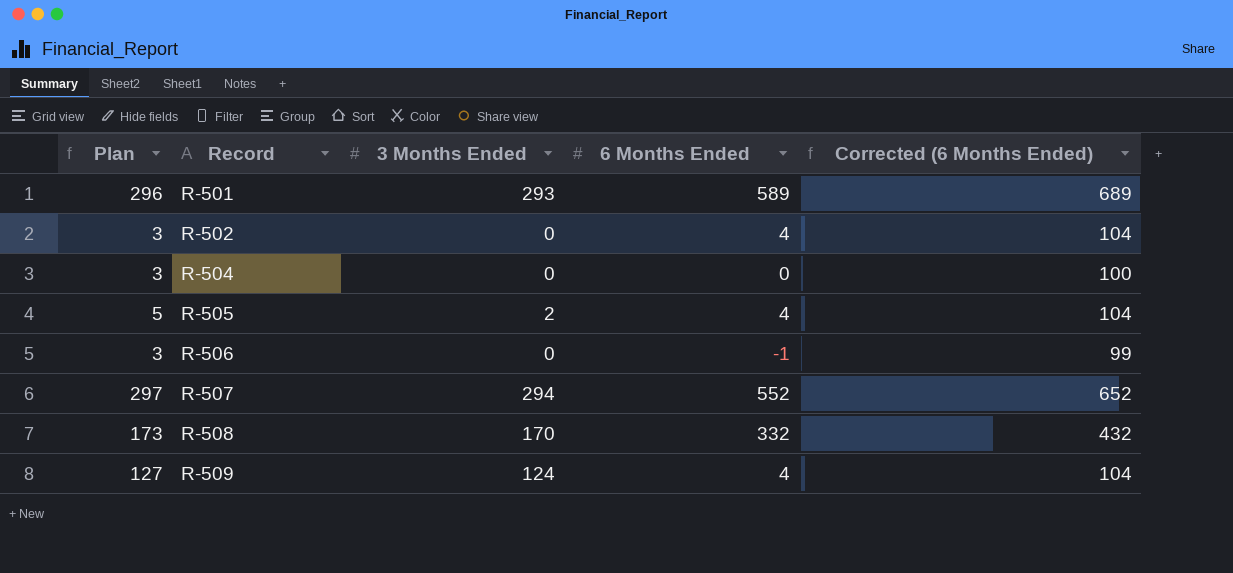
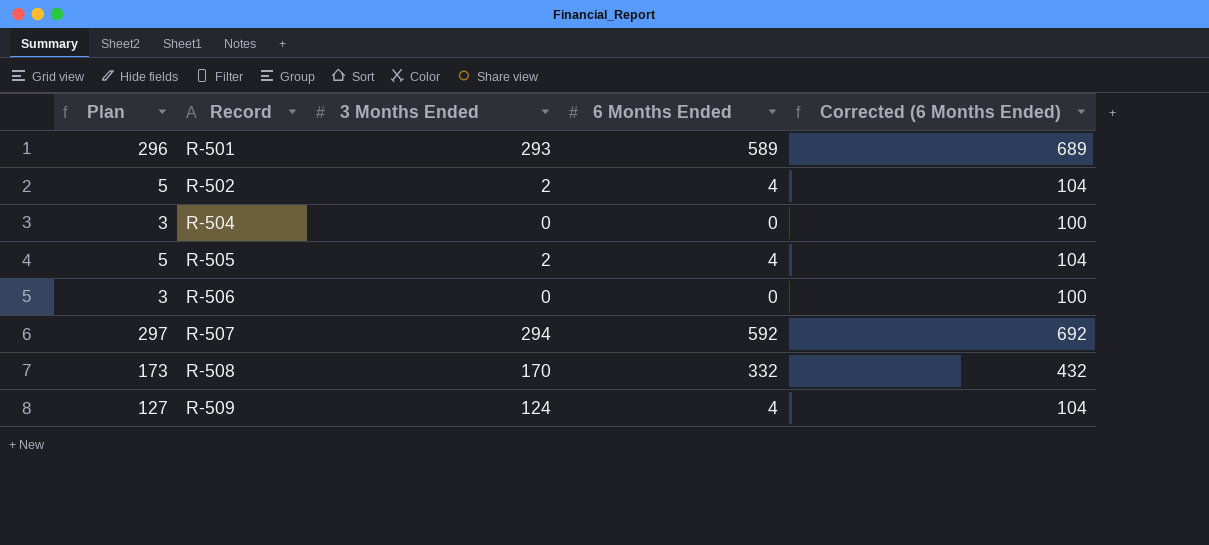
R-502 | Plan: 3 -> 5
R-502 | 3 Months Ended: 0 -> 2
R-506 | 6 Months Ended: -1 -> 0
R-506 | Corrected (6 Months Ended): 99 -> 100
R-507 | 6 Months Ended: 552 -> 592
R-507 | Corrected (6 Months Ended): 652 -> 692

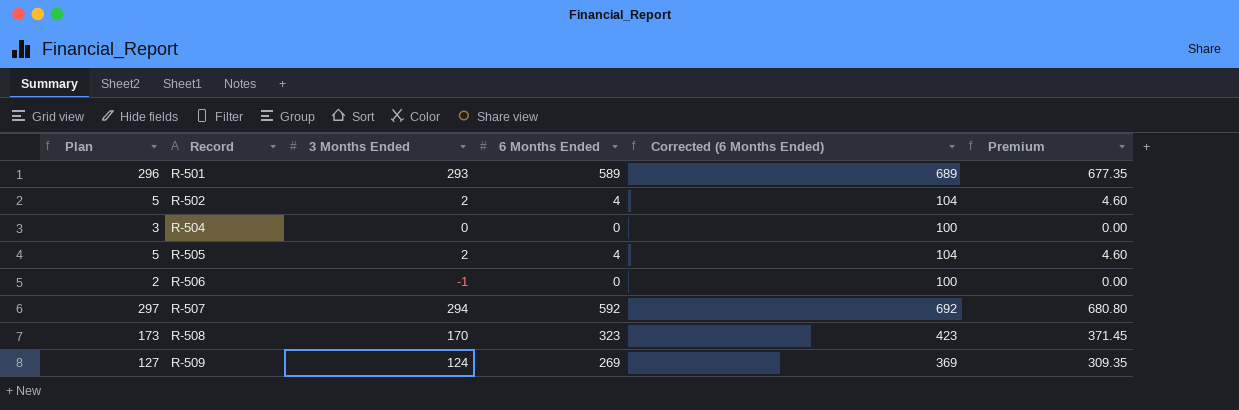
column Premium | formula: none -> [6 Months Ended] * 1.15
R-506 | Plan: 3 -> 2
R-506 | 3 Months Ended: 0 -> -1
R-508 | 6 Months Ended: 332 -> 323
R-508 | Corrected (6 Months Ended): 432 -> 423
R-509 | 6 Months Ended: 4 -> 269
R-509 | Corrected (6 Months Ended): 104 -> 369

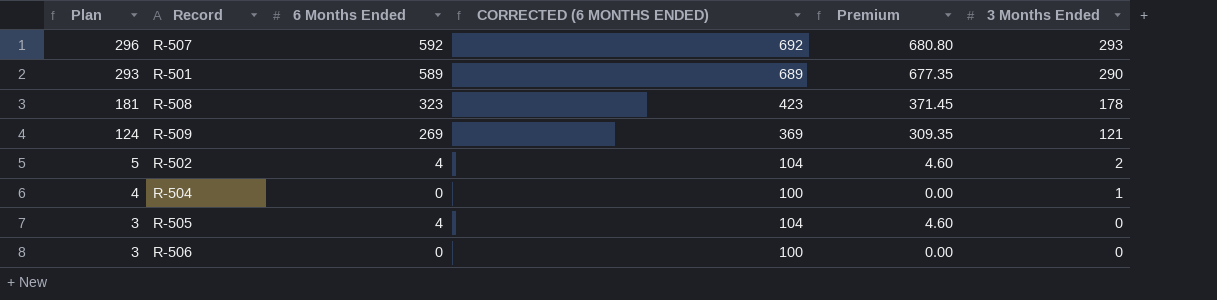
row order: Record ascending -> Plan descending
column name: Corrected (6 Months Ended) -> CORRECTED (6 MONTHS ENDED)
column 3 Months Ended | position: 3 -> 6
R-507 | Plan: 297 -> 296
R-507 | 3 Months Ended: 294 -> 293
R-501 | Plan: 296 -> 293
R-501 | 3 Months Ended: 293 -> 290
R-508 | Plan: 173 -> 181
R-508 | 3 Months Ended: 170 -> 178
R-509 | Plan: 127 -> 124
R-509 | 3 Months Ended: 124 -> 121
R-504 | Plan: 3 -> 4
R-504 | 3 Months Ended: 0 -> 1
R-505 | Plan: 5 -> 3
R-505 | 3 Months Ended: 2 -> 0
R-506 | Plan: 2 -> 3
R-506 | 3 Months Ended: -1 -> 0

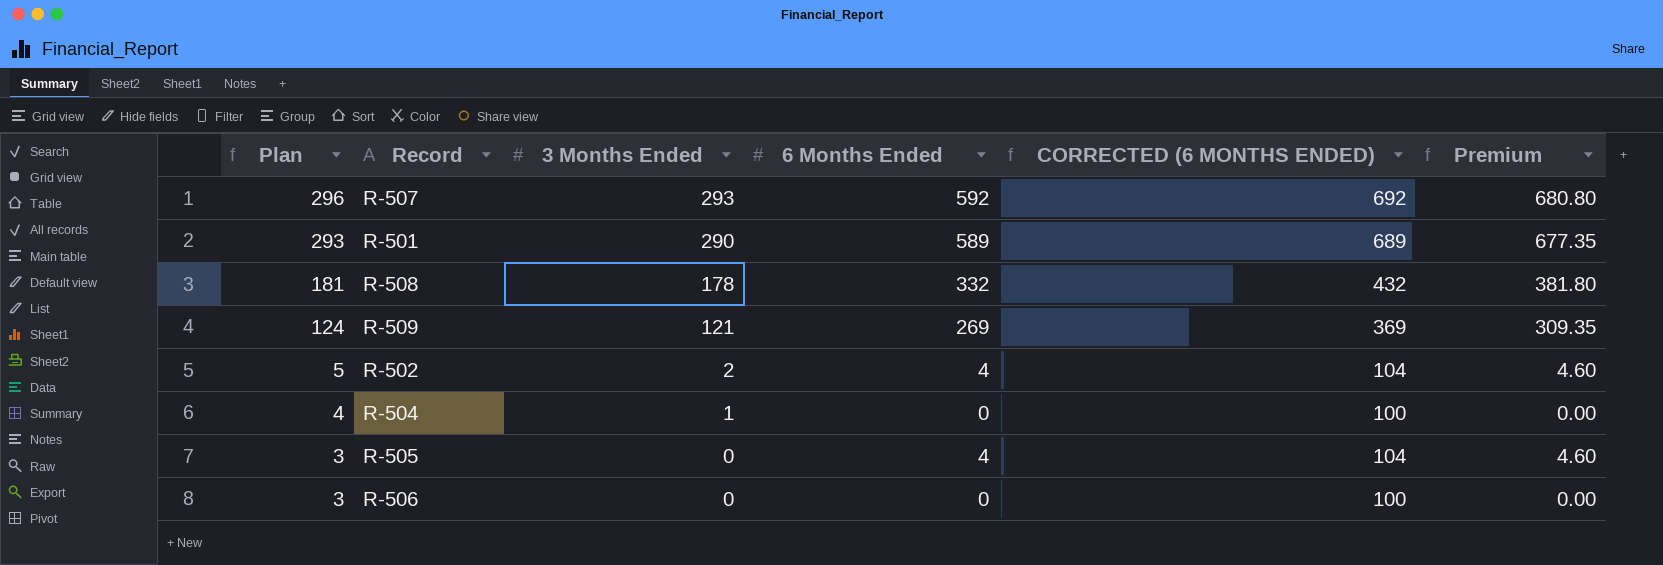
column 3 Months Ended | position: 6 -> 3
R-508 | 6 Months Ended: 323 -> 332
R-508 | CORRECTED (6 MONTHS ENDED): 423 -> 432
R-508 | Premium: 371.45 -> 381.80

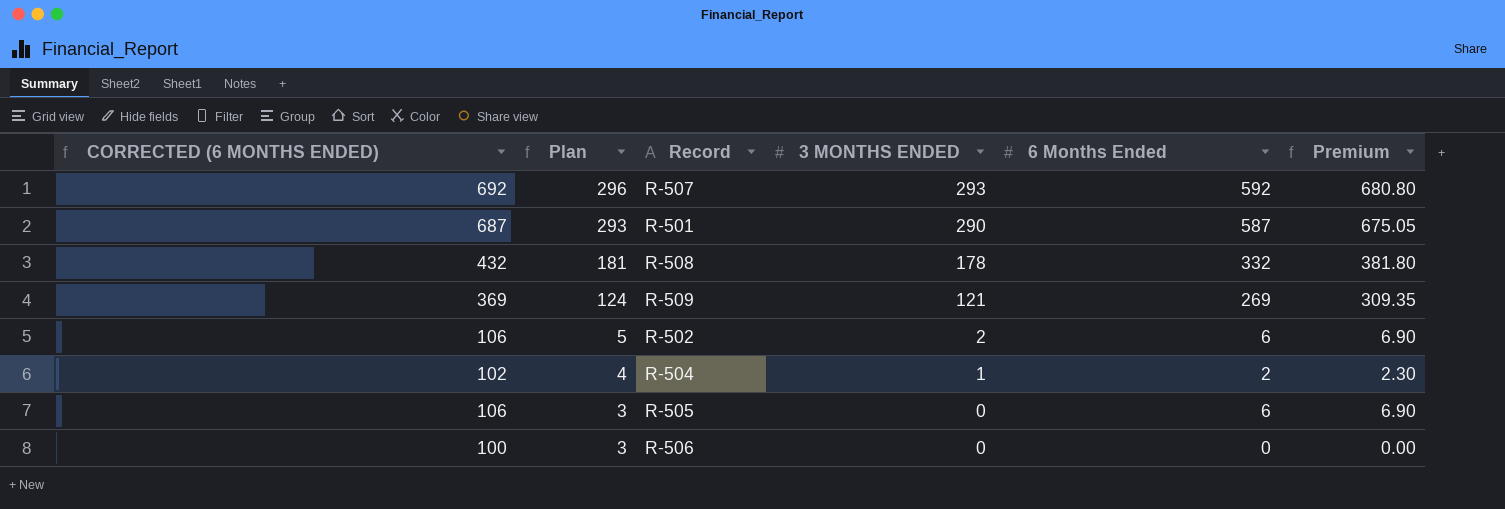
column CORRECTED (6 MONTHS ENDED) | position: 5 -> 1
column name: 3 Months Ended -> 3 MONTHS ENDED
R-501 | CORRECTED (6 MONTHS ENDED): 689 -> 687
R-501 | 6 Months Ended: 589 -> 587
R-501 | Premium: 677.35 -> 675.05
R-502 | CORRECTED (6 MONTHS ENDED): 104 -> 106
R-502 | 6 Months Ended: 4 -> 6
R-502 | Premium: 4.60 -> 6.90
R-504 | CORRECTED (6 MONTHS ENDED): 100 -> 102
R-504 | 6 Months Ended: 0 -> 2
R-504 | Premium: 0.00 -> 2.30
R-505 | CORRECTED (6 MONTHS ENDED): 104 -> 106
R-505 | 6 Months Ended: 4 -> 6
R-505 | Premium: 4.60 -> 6.90

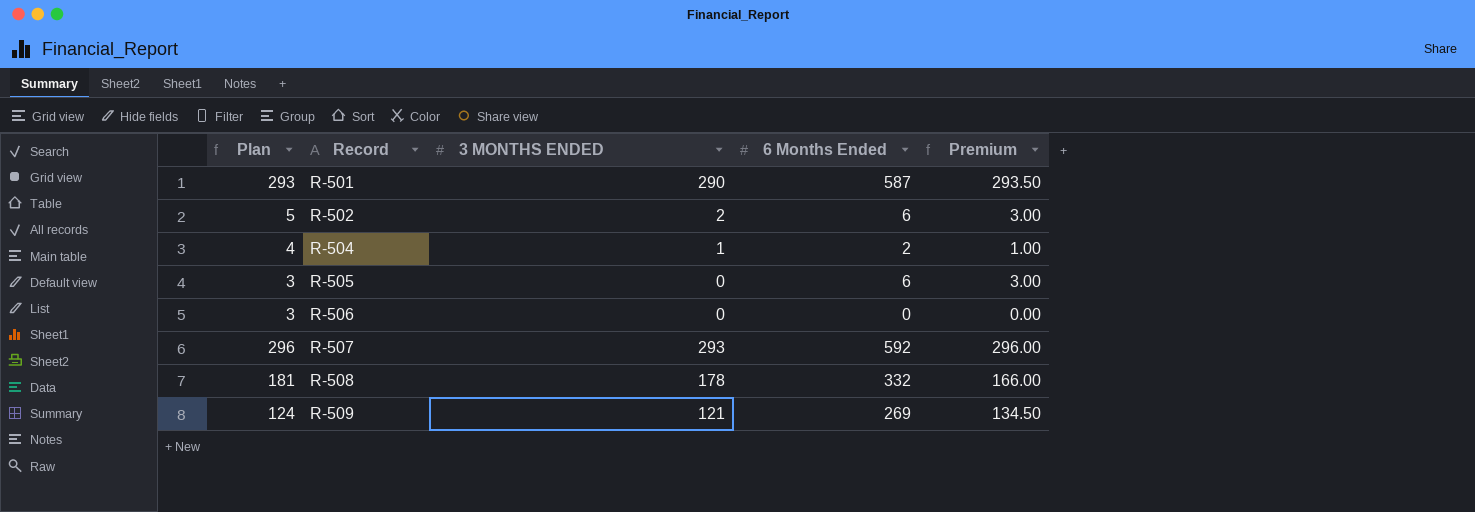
row order: Plan descending -> Record ascending
column CORRECTED (6 MONTHS ENDED) | formula: [6 Months Ended] + 100 -> none
column Premium | formula: [6 Months Ended] * 1.15 -> [6 Months Ended] * 0.5

